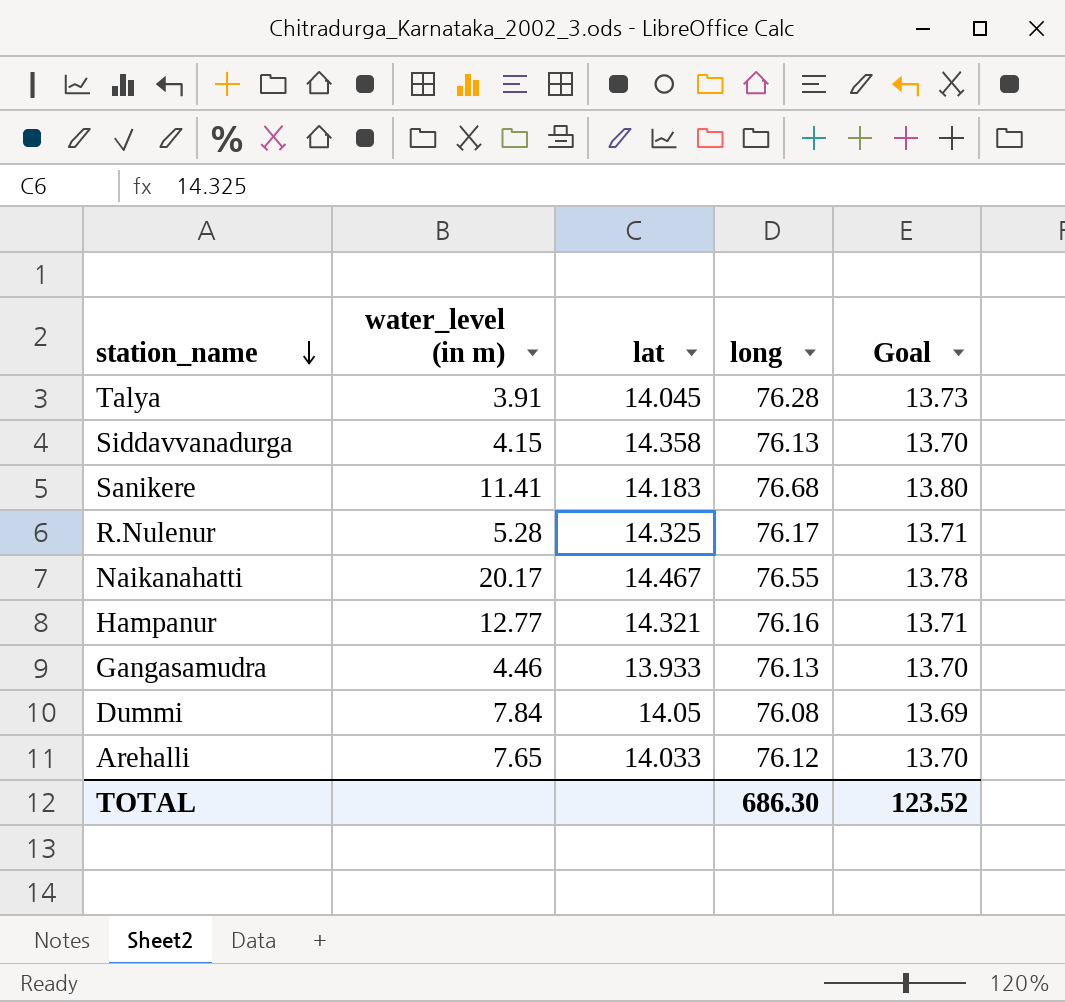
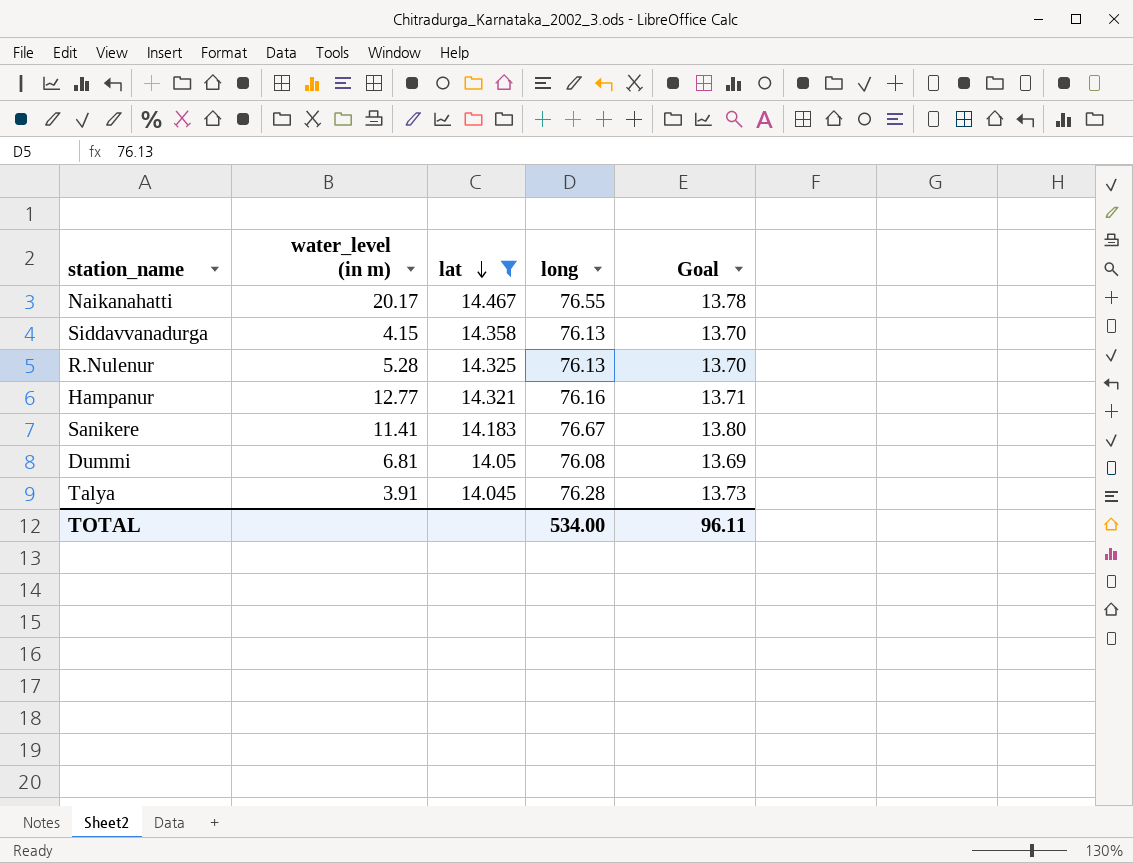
filter: none -> lat >= 14.045
row order: station_name descending -> lat descending
R.Nulenur | long: 76.17 -> 76.13
R.Nulenur | Goal: 13.71 -> 13.70
Sanikere | long: 76.68 -> 76.67
Dummi | water_level (in m): 7.84 -> 6.81
TOTAL | long: 686.30 -> 534.00
TOTAL | Goal: 123.52 -> 96.11

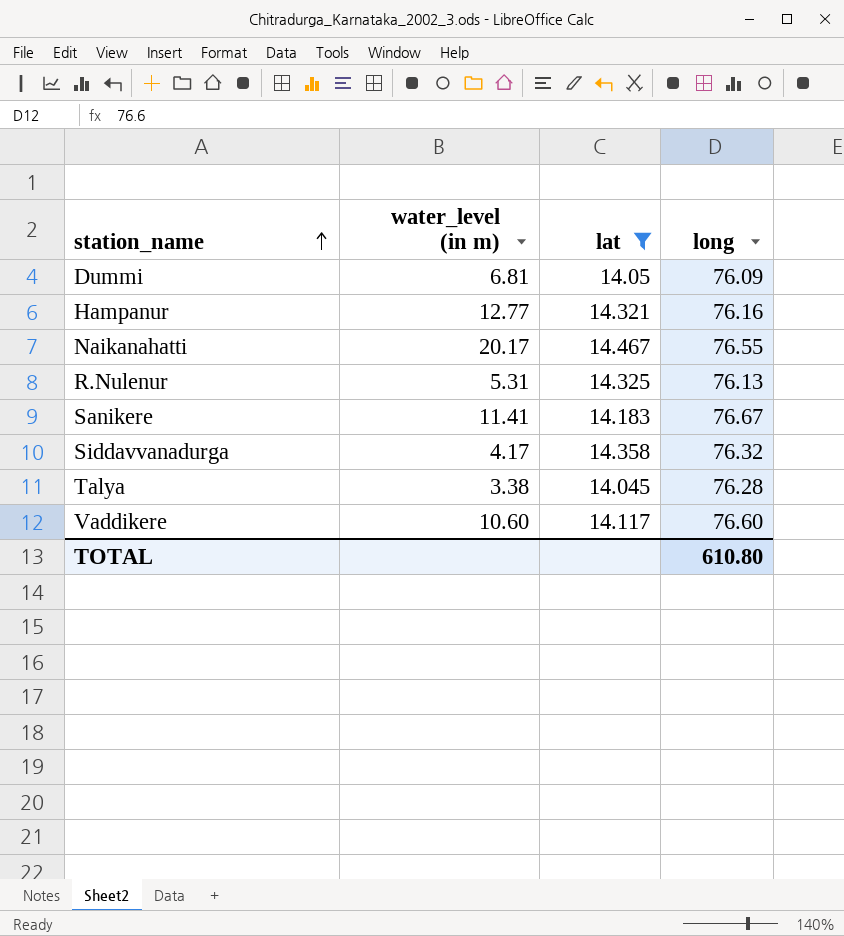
row order: lat descending -> station_name ascending
column Goal | formula: [long] * 0.18 -> none
Dummi | long: 76.08 -> 76.09
R.Nulenur | water_level (in m): 5.28 -> 5.31
Siddavvanadurga | water_level (in m): 4.15 -> 4.17
Siddavvanadurga | long: 76.13 -> 76.32
Talya | water_level (in m): 3.91 -> 3.38
row Vaddikere: none -> 10.60 | 14.117 | 76.60
TOTAL | long: 534.00 -> 610.80

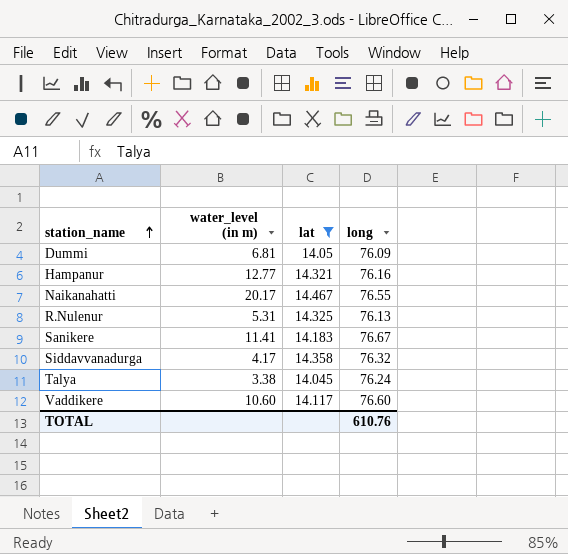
Talya | long: 76.28 -> 76.24
TOTAL | long: 610.80 -> 610.76

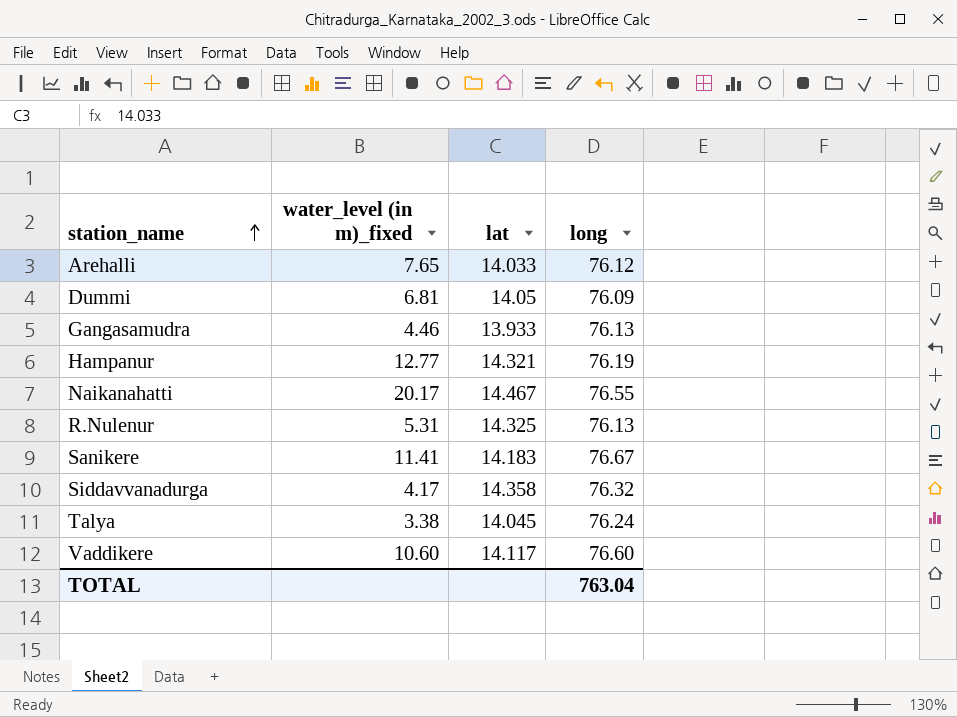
filter: lat >= 14.045 -> none
column name: water_level (in m) -> water_level (in m)_fixed
Hampanur | long: 76.16 -> 76.19
TOTAL | long: 610.76 -> 763.04

